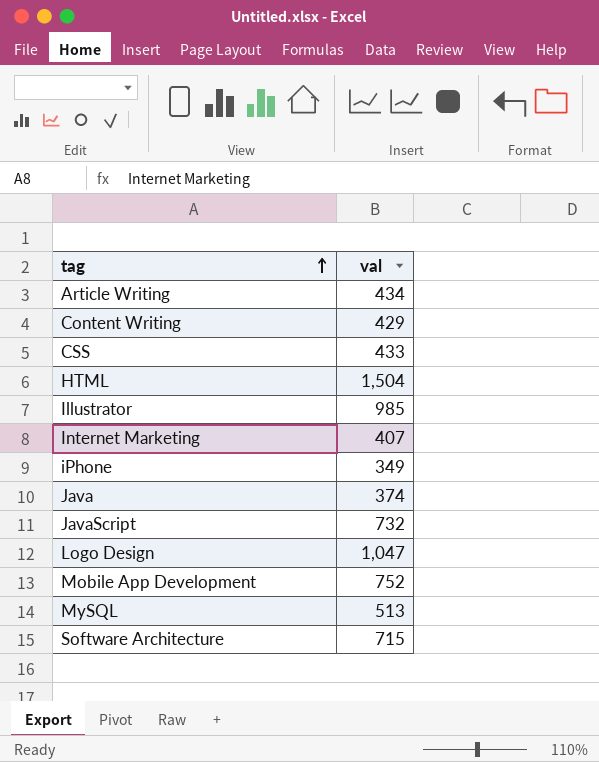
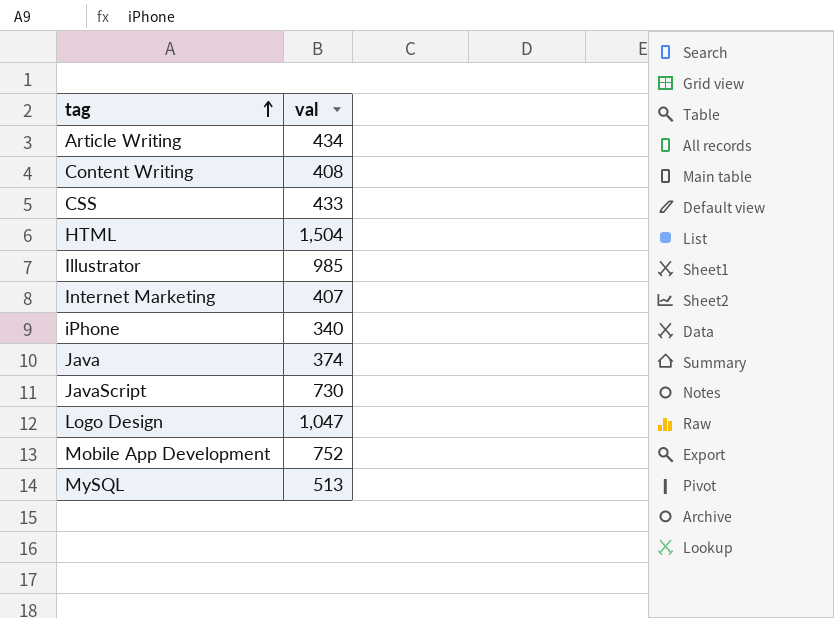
row Software Architecture: 715 -> none
Content Writing | val: 429 -> 408
iPhone | val: 349 -> 340
JavaScript | val: 732 -> 730

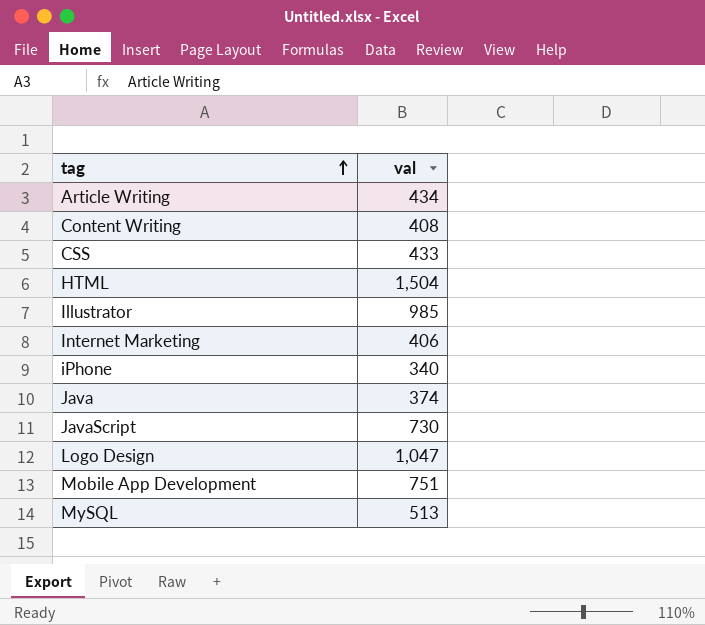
Internet Marketing | val: 407 -> 406
Mobile App Development | val: 752 -> 751

